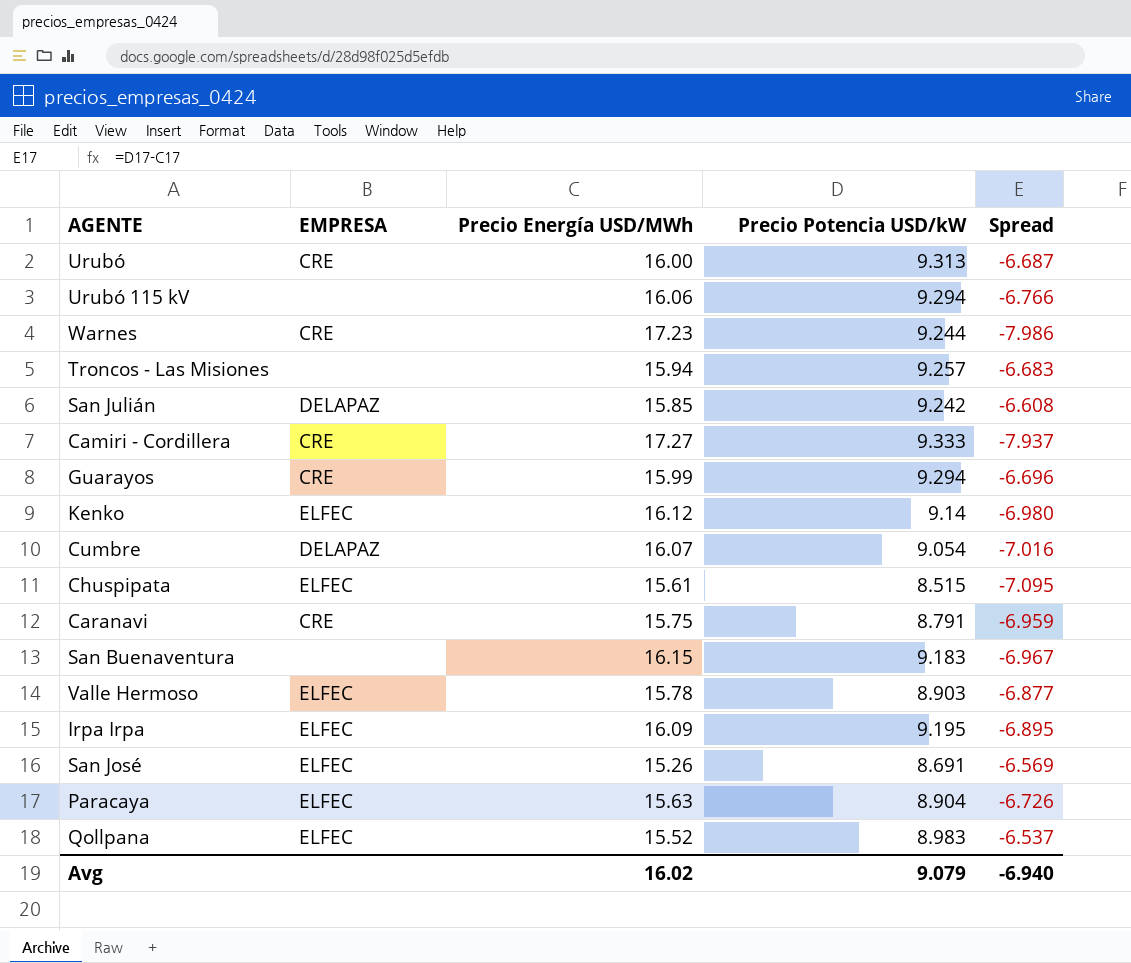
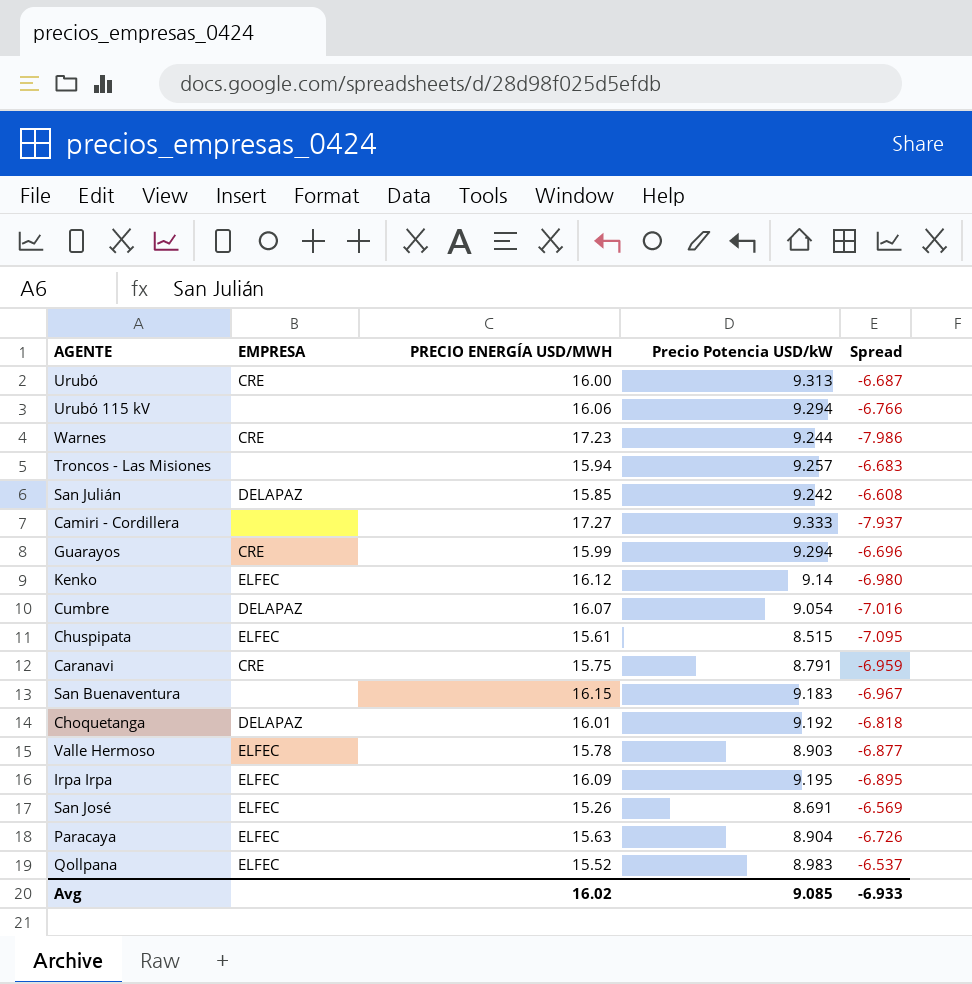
column name: Precio Energía USD/MWh -> PRECIO ENERGÍA USD/MWH
Camiri - Cordillera | EMPRESA: CRE -> none
row Choquetanga: none -> DELAPAZ | 16.01 | 9.192 | -6.818
Avg | Precio Potencia USD/kW: 9.079 -> 9.085
Avg | Spread: -6.940 -> -6.933

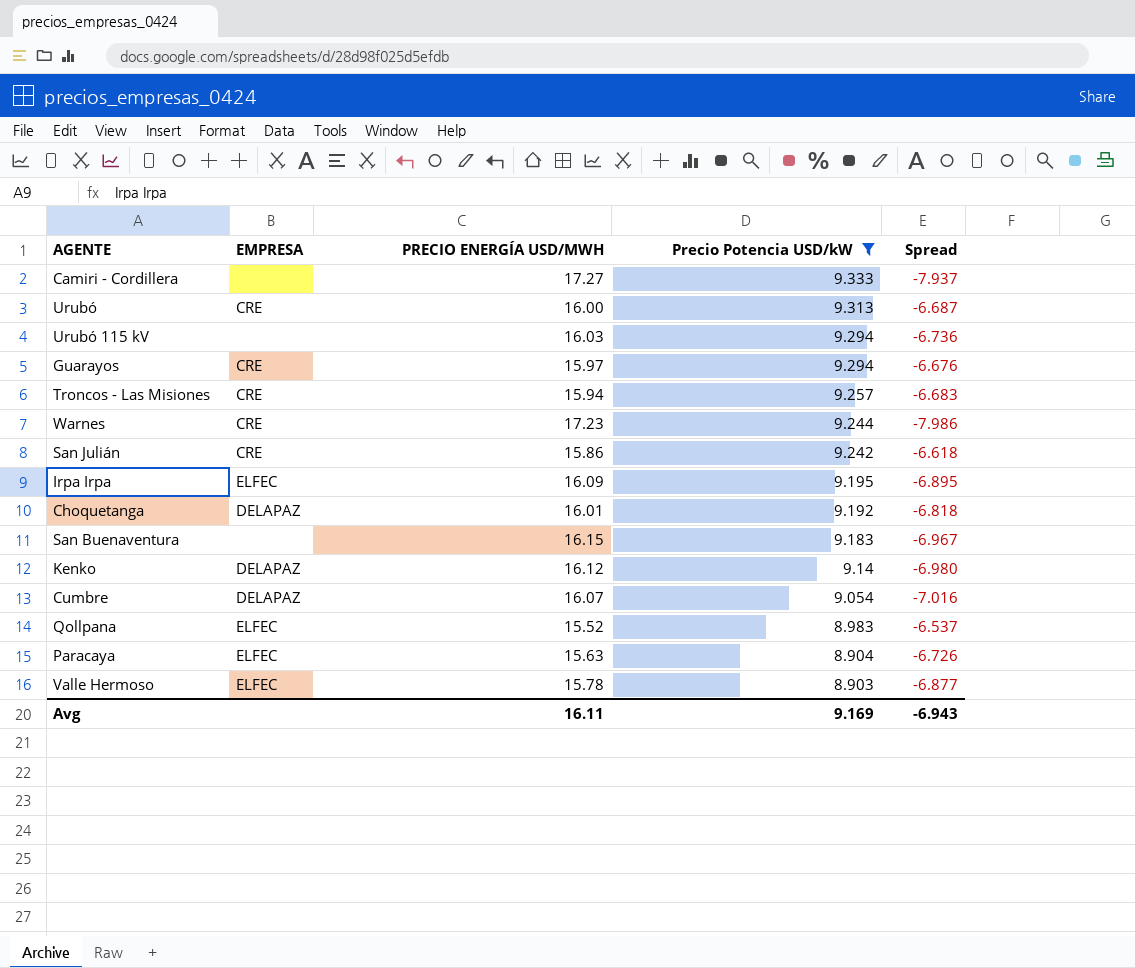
filter: none -> Precio Potencia USD/kW >= 8.903
row order: none -> Precio Potencia USD/kW descending
Urubó 115 kV | PRECIO ENERGÍA USD/MWH: 16.06 -> 16.03
Urubó 115 kV | Spread: -6.766 -> -6.736
Guarayos | PRECIO ENERGÍA USD/MWH: 15.99 -> 15.97
Guarayos | Spread: -6.696 -> -6.676
Troncos - Las Misiones | EMPRESA: none -> CRE
San Julián | EMPRESA: DELAPAZ -> CRE
San Julián | PRECIO ENERGÍA USD/MWH: 15.85 -> 15.86
San Julián | Spread: -6.608 -> -6.618
Kenko | EMPRESA: ELFEC -> DELAPAZ
Avg | PRECIO ENERGÍA USD/MWH: 16.02 -> 16.11
Avg | Precio Potencia USD/kW: 9.085 -> 9.169
Avg | Spread: -6.933 -> -6.943

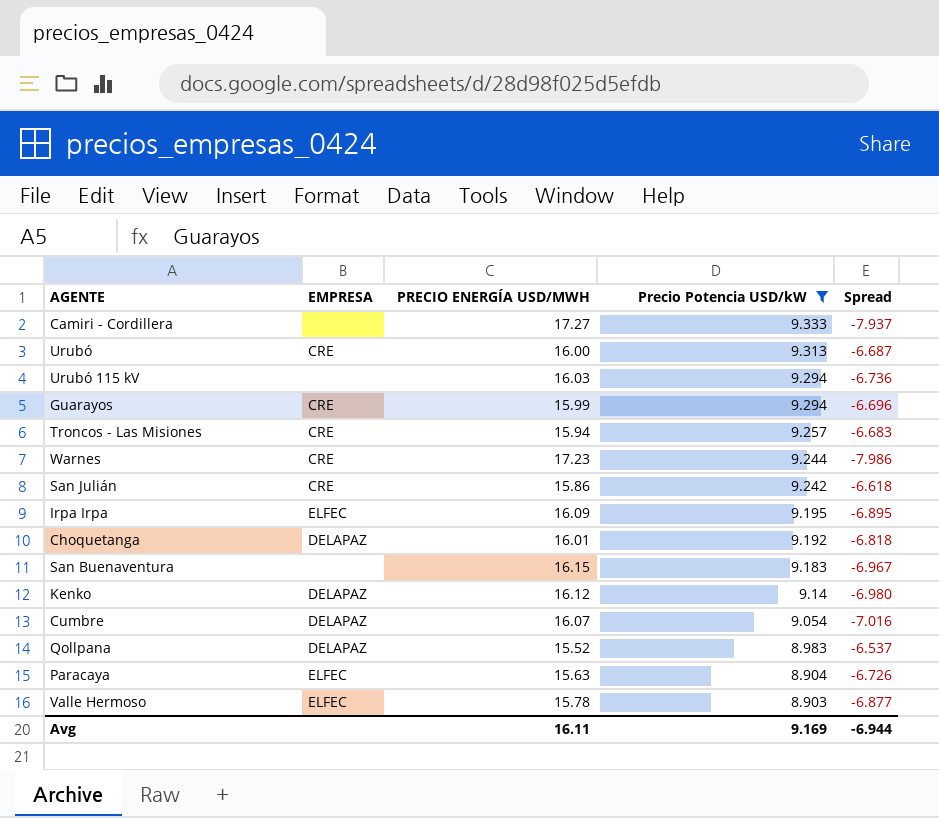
Guarayos | PRECIO ENERGÍA USD/MWH: 15.97 -> 15.99
Guarayos | Spread: -6.676 -> -6.696
Qollpana | EMPRESA: ELFEC -> DELAPAZ
Avg | Spread: -6.943 -> -6.944

